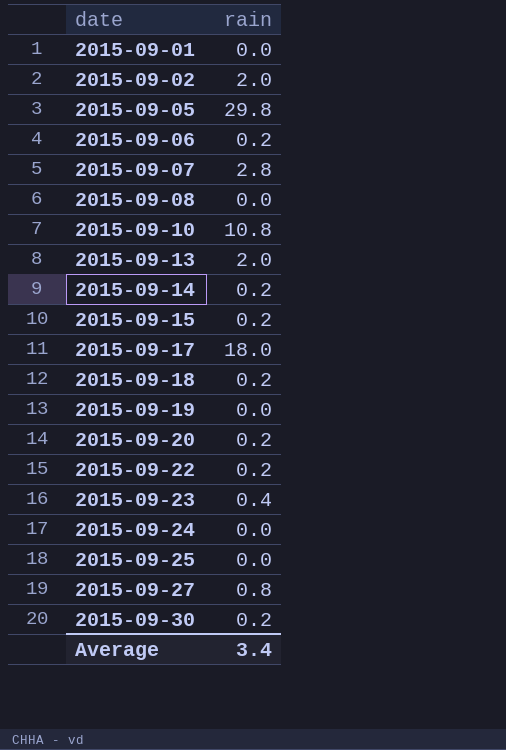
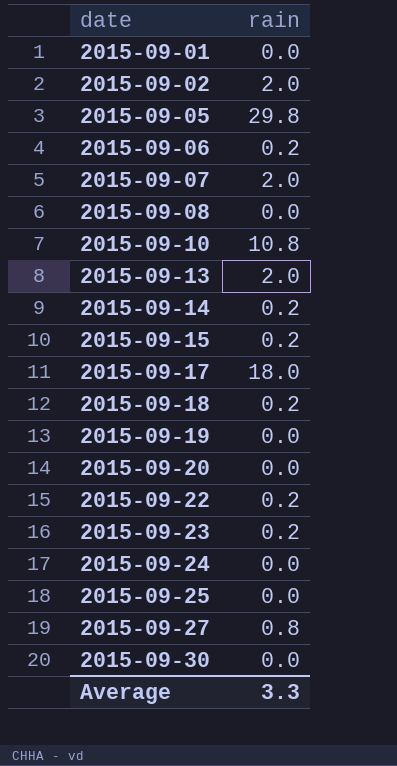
2015-09-07 | rain: 2.8 -> 2.0
2015-09-20 | rain: 0.2 -> 0.0
2015-09-23 | rain: 0.4 -> 0.2
2015-09-30 | rain: 0.2 -> 0.0
Average | rain: 3.4 -> 3.3

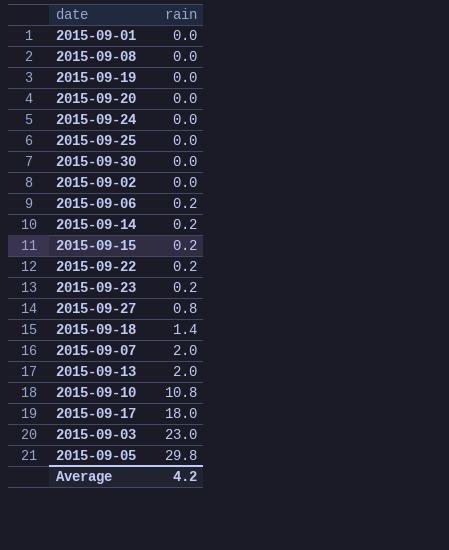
row order: date ascending -> rain ascending
2015-09-02 | rain: 2.0 -> 0.0
2015-09-18 | rain: 0.2 -> 1.4
row 2015-09-03: none -> 23.0
Average | rain: 3.3 -> 4.2

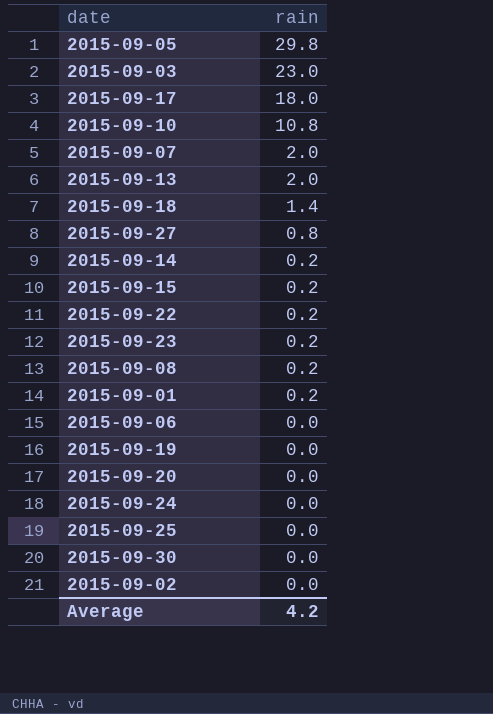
row order: rain ascending -> rain descending
2015-09-08 | rain: 0.0 -> 0.2
2015-09-01 | rain: 0.0 -> 0.2
2015-09-06 | rain: 0.2 -> 0.0

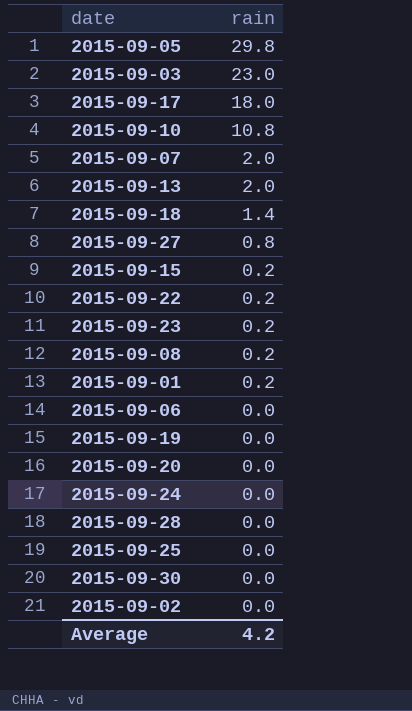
row 2015-09-14: 0.2 -> none
row 2015-09-28: none -> 0.0

